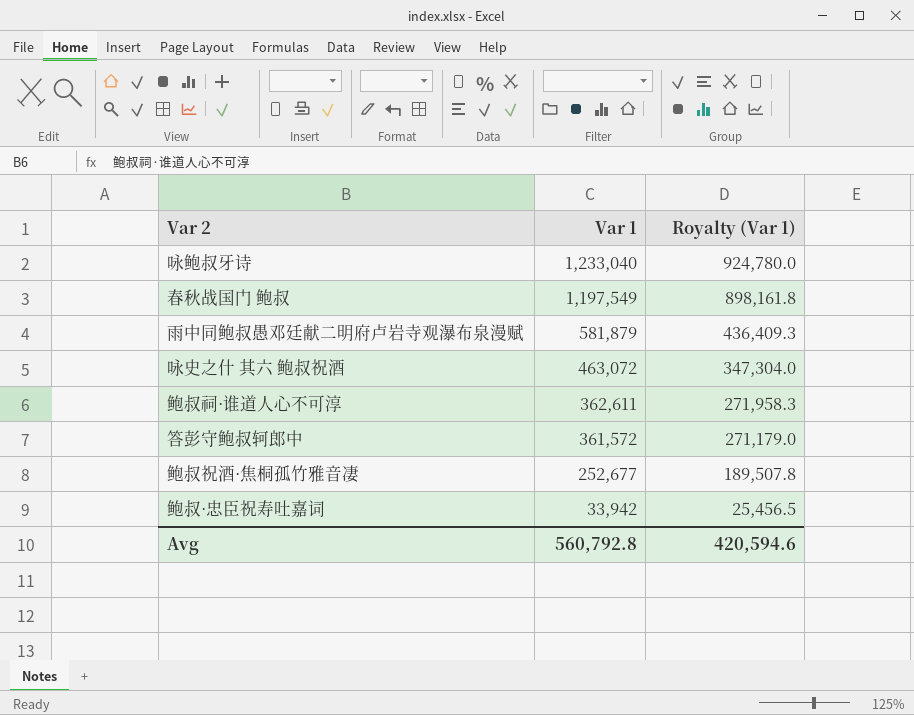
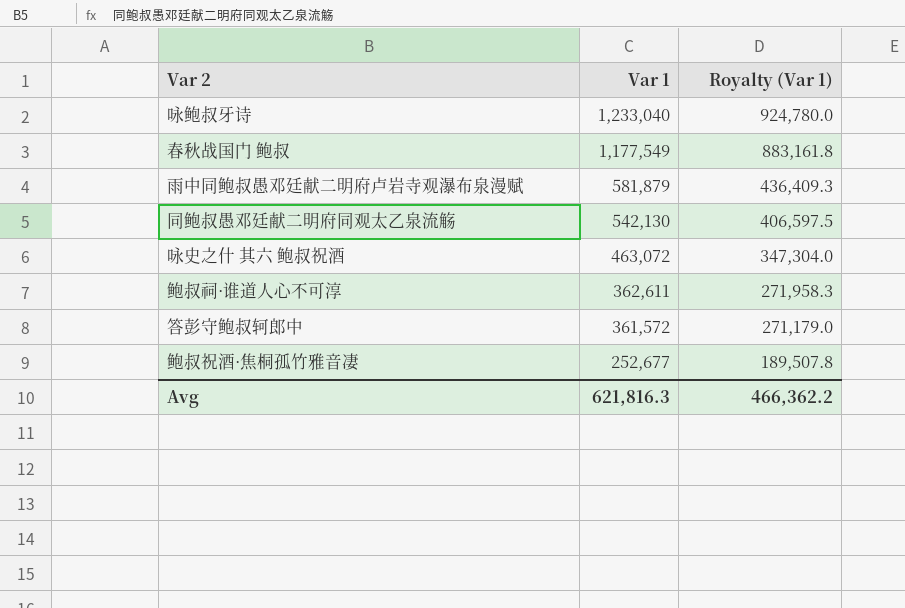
row 鲍叔·忠臣祝寿吐嘉词: 33,942 | 25,456.5 -> none
春秋战国门 鲍叔 | Var 1: 1,197,549 -> 1,177,549
春秋战国门 鲍叔 | Royalty (Var 1): 898,161.8 -> 883,161.8
row 同鲍叔愚邓廷献二明府同观太乙泉流觞: none -> 542,130 | 406,597.5
Avg | Var 1: 560,792.8 -> 621,816.3
Avg | Royalty (Var 1): 420,594.6 -> 466,362.2

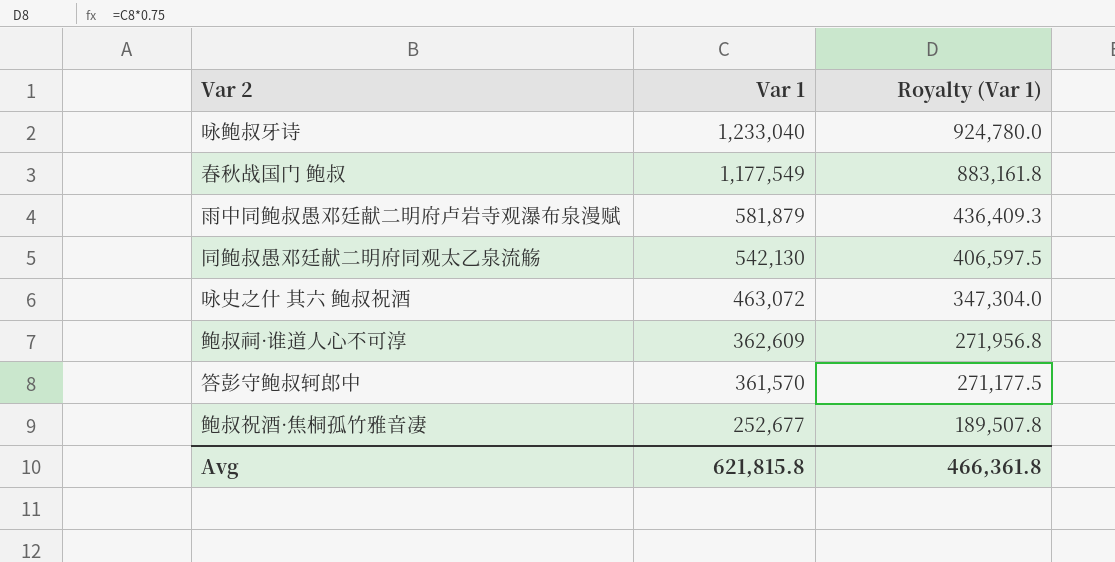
鲍叔祠·谁道人心不可淳 | Var 1: 362,611 -> 362,609
鲍叔祠·谁道人心不可淳 | Royalty (Var 1): 271,958.3 -> 271,956.8
答彭守鲍叔轲郎中 | Var 1: 361,572 -> 361,570
答彭守鲍叔轲郎中 | Royalty (Var 1): 271,179.0 -> 271,177.5
Avg | Var 1: 621,816.3 -> 621,815.8
Avg | Royalty (Var 1): 466,362.2 -> 466,361.8

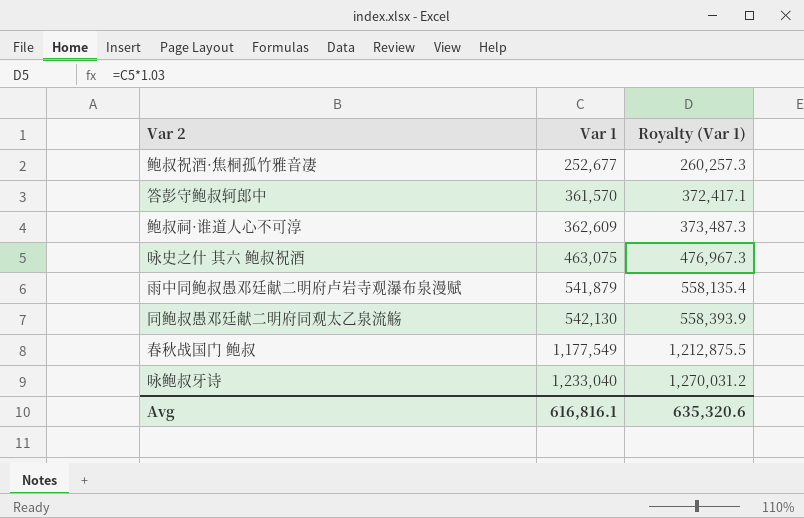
row order: Var 1 descending -> Var 1 ascending
column Royalty (Var 1) | formula: [Var 1] * 0.75 -> [Var 1] * 1.03
咏史之什 其六 鲍叔祝酒 | Var 1: 463,072 -> 463,075
雨中同鲍叔愚邓廷献二明府卢岩寺观瀑布泉漫赋 | Var 1: 581,879 -> 541,879
Avg | Var 1: 621,815.8 -> 616,816.1
Avg | Royalty (Var 1): 466,361.8 -> 635,320.6

